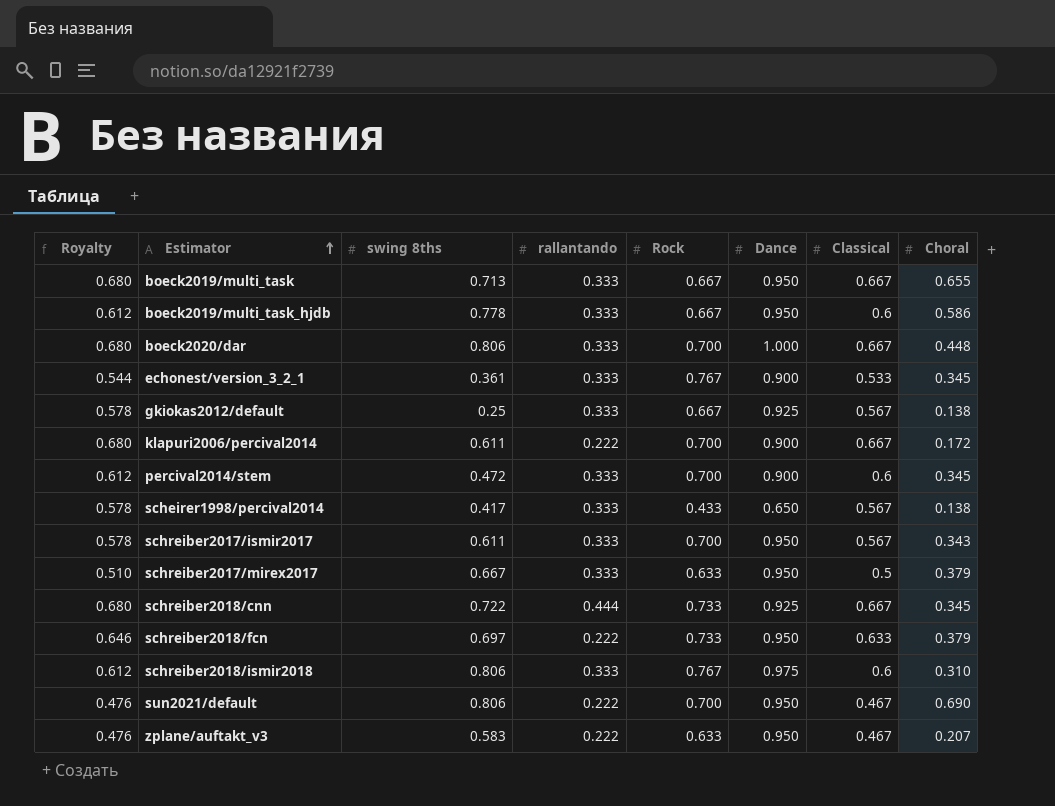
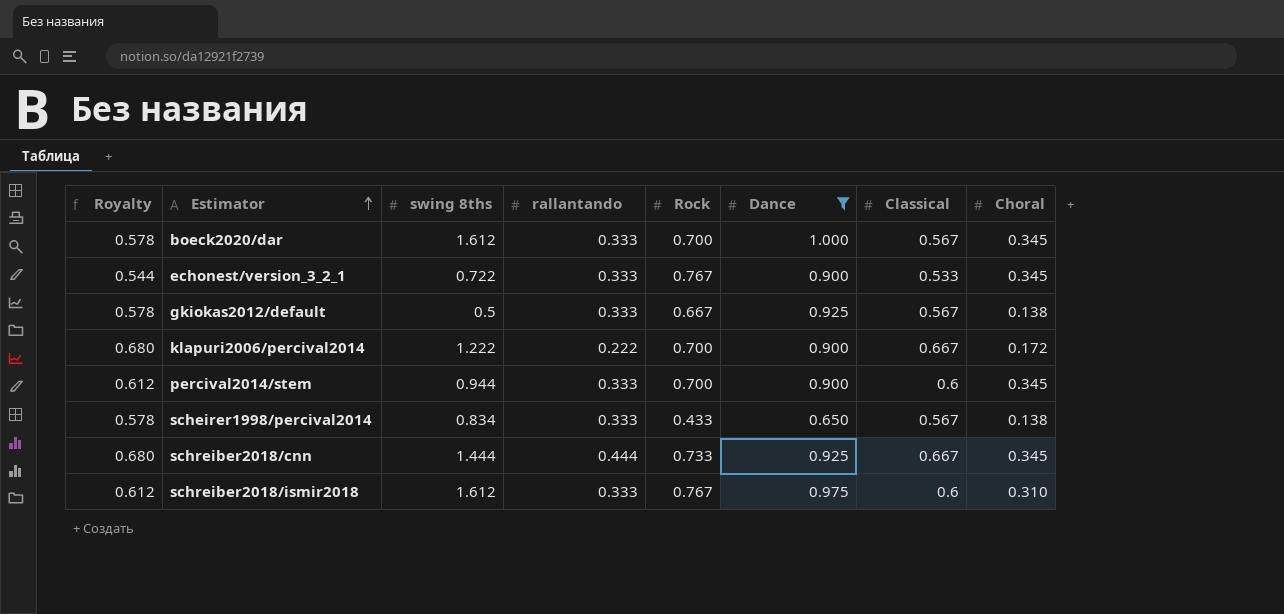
filter: none -> Dance != 0.950
boeck2020/dar | Royalty: 0.680 -> 0.578
boeck2020/dar | swing 8ths: 0.806 -> 1.612
boeck2020/dar | Classical: 0.667 -> 0.567
boeck2020/dar | Choral: 0.448 -> 0.345
echonest/version_3_2_1 | swing 8ths: 0.361 -> 0.722
gkiokas2012/default | swing 8ths: 0.25 -> 0.5
klapuri2006/percival2014 | swing 8ths: 0.611 -> 1.222
percival2014/stem | swing 8ths: 0.472 -> 0.944
scheirer1998/percival2014 | swing 8ths: 0.417 -> 0.834
schreiber2018/cnn | swing 8ths: 0.722 -> 1.444
schreiber2018/ismir2018 | swing 8ths: 0.806 -> 1.612

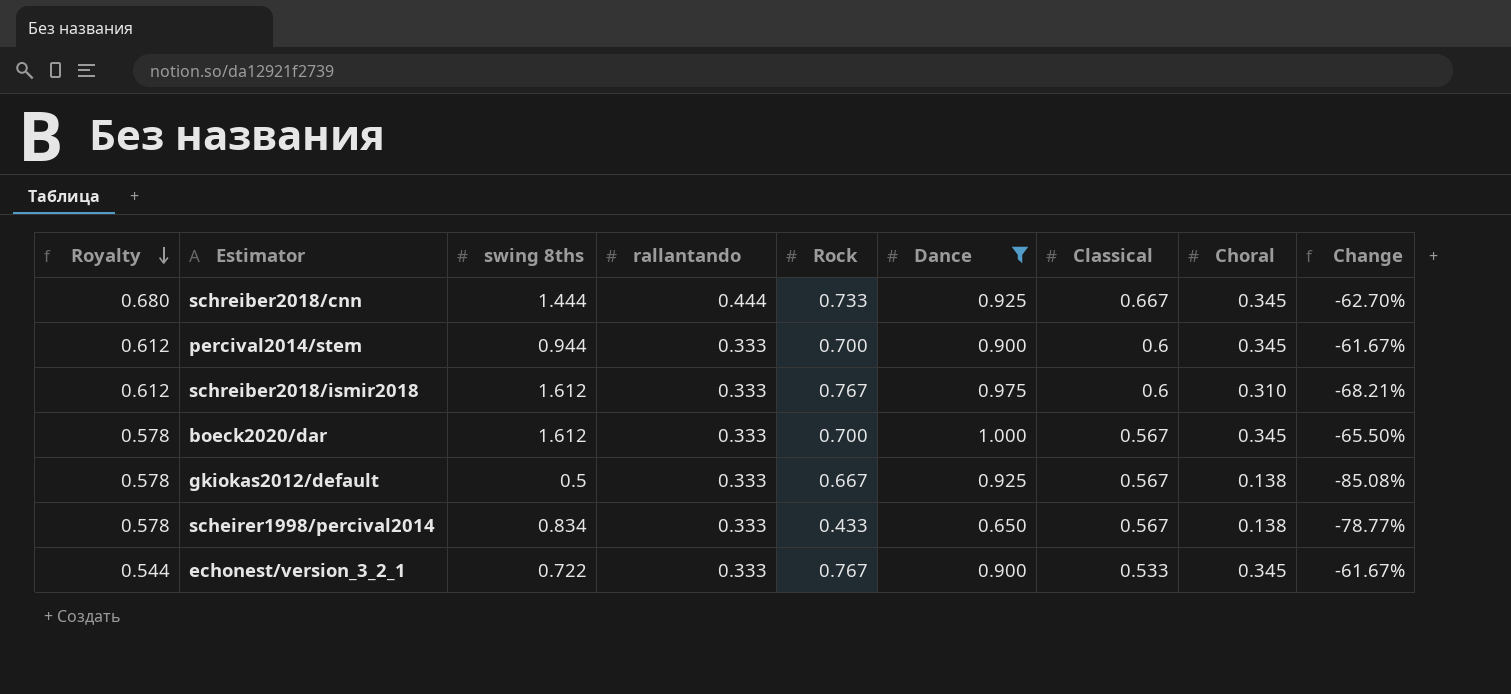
row order: Estimator ascending -> Royalty descending
column Change | formula: none -> ([Choral] - [Dance]) / [Dance]
row klapuri2006/percival2014: 0.680 | 1.222 | 0.222 | 0.700 | 0.900 | 0.667 | 0.172 -> none

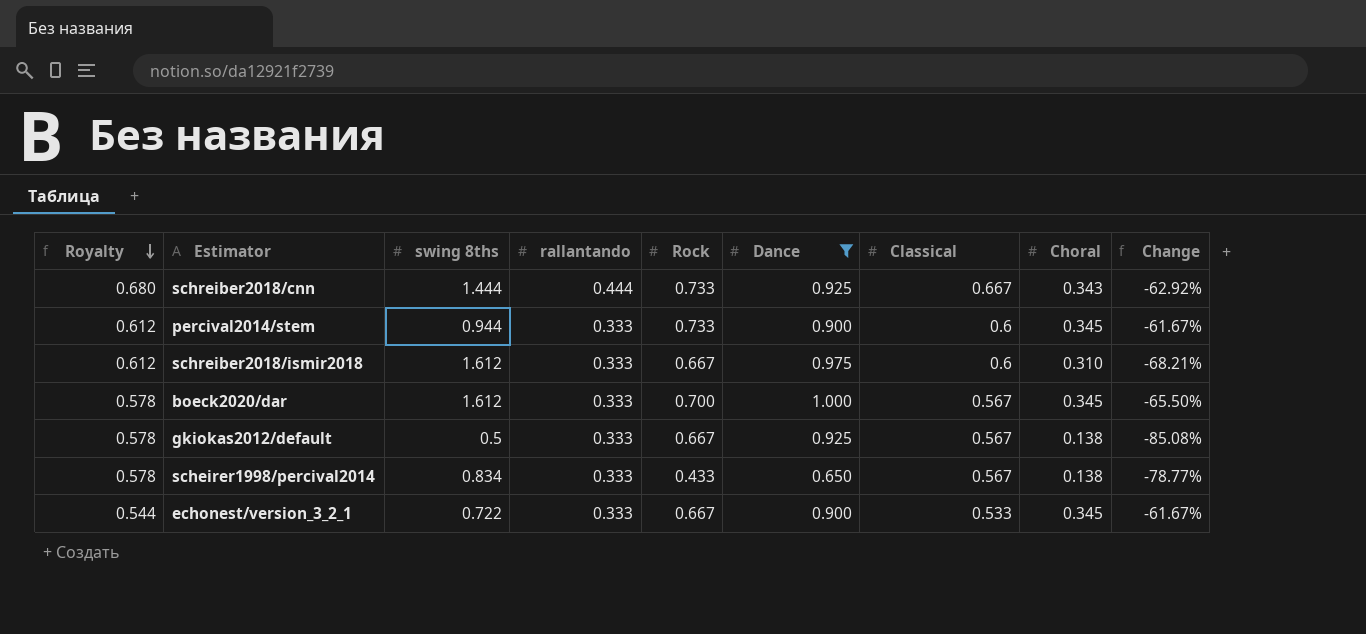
schreiber2018/cnn | Choral: 0.345 -> 0.343
schreiber2018/cnn | Change: -62.70% -> -62.92%
percival2014/stem | Rock: 0.700 -> 0.733
schreiber2018/ismir2018 | Rock: 0.767 -> 0.667
echonest/version_3_2_1 | Rock: 0.767 -> 0.667

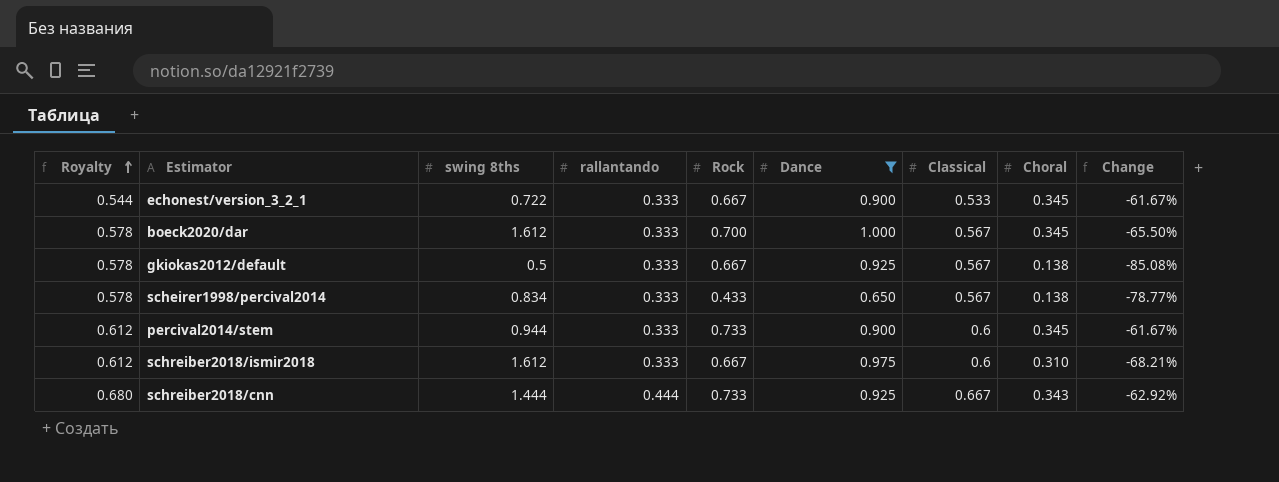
row order: Royalty descending -> Royalty ascending

